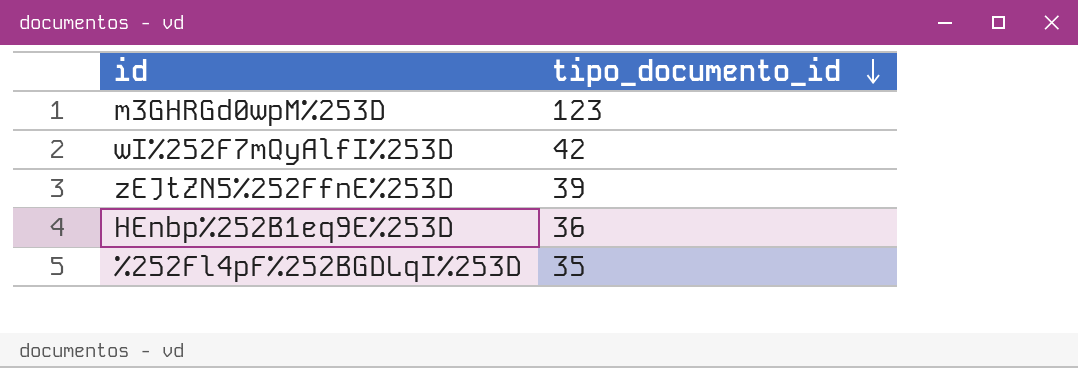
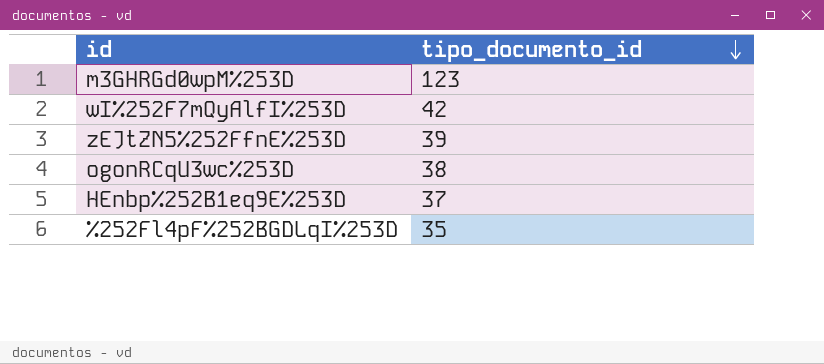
row ogonRCqU3wc%253D: none -> 38
HEnbp%252B1eq9E%253D | tipo_documento_id: 36 -> 37

